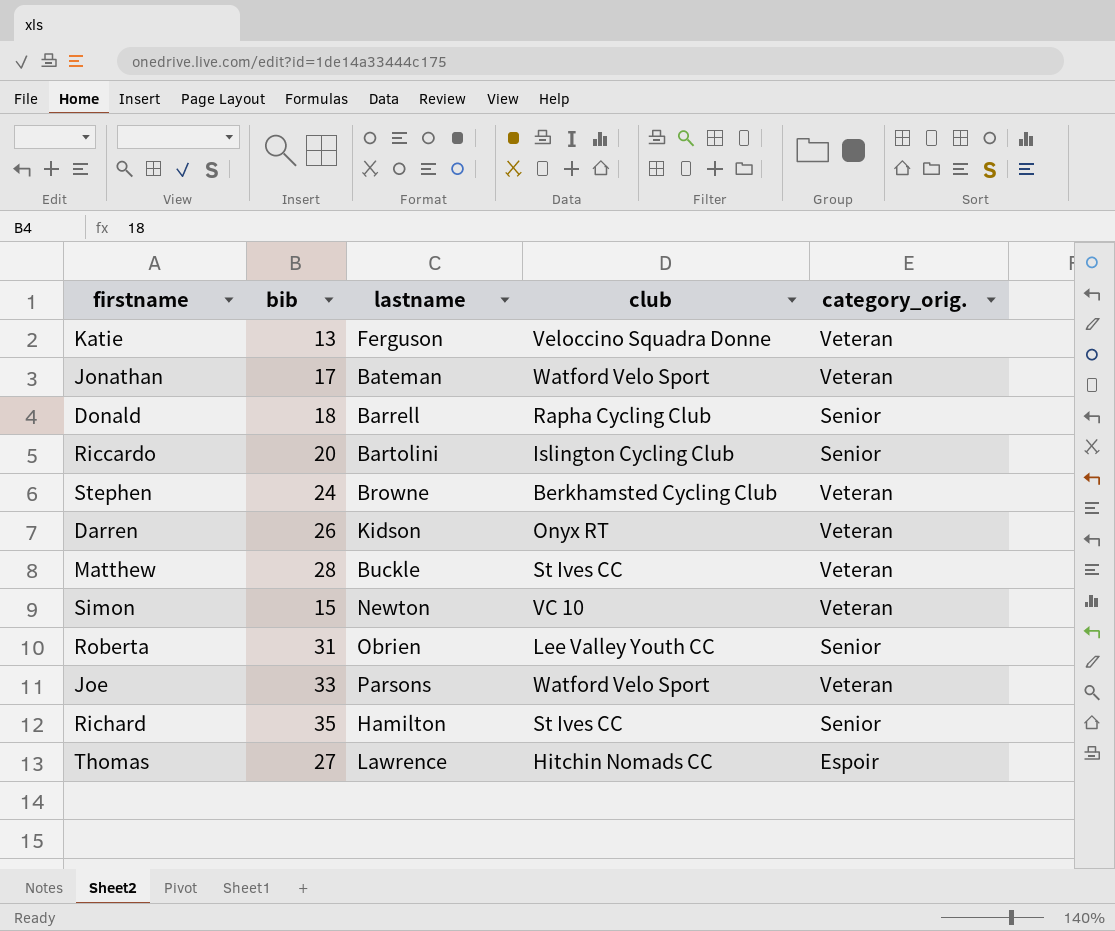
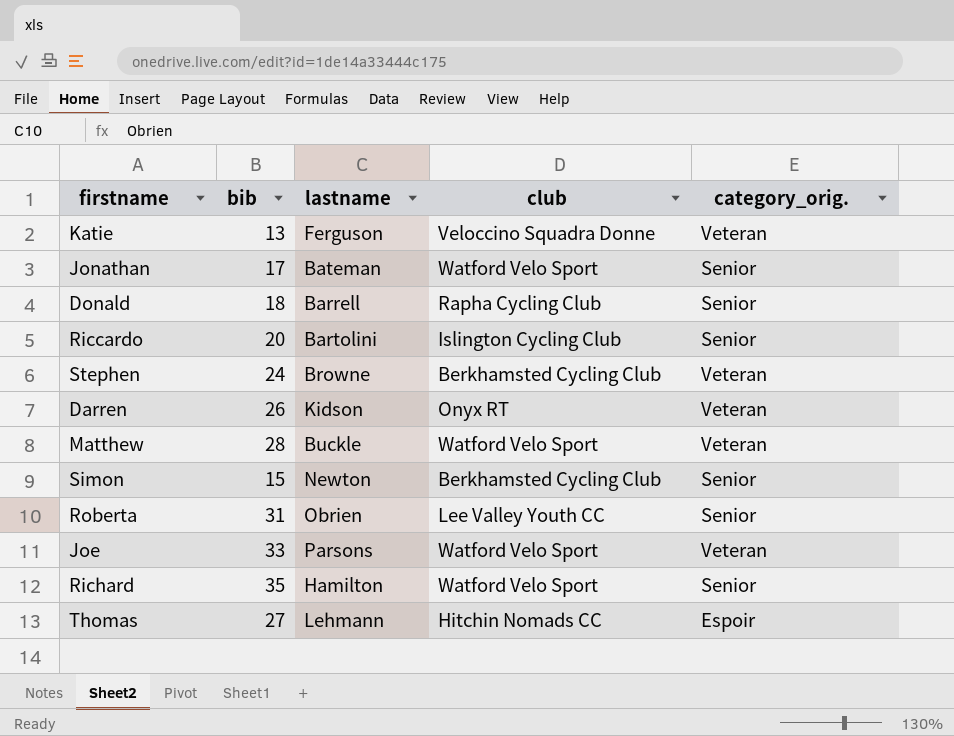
Jonathan | category_orig.: Veteran -> Senior
Matthew | club: St Ives CC -> Watford Velo Sport
Simon | club: VC 10 -> Berkhamsted Cycling Club
Simon | category_orig.: Veteran -> Senior
Richard | club: St Ives CC -> Watford Velo Sport
Thomas | lastname: Lawrence -> Lehmann

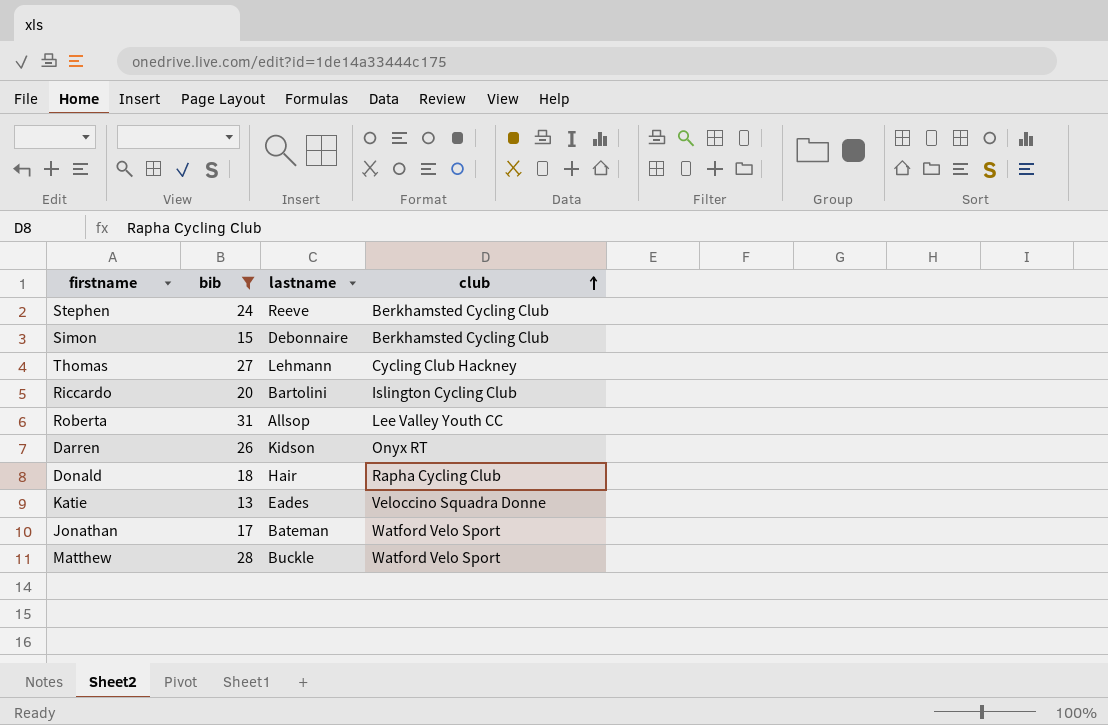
filter: none -> bib <= 31
row order: none -> club ascending
column category_orig. | position: 5 -> none
Stephen | lastname: Browne -> Reeve
Simon | lastname: Newton -> Debonnaire
Thomas | club: Hitchin Nomads CC -> Cycling Club Hackney
Roberta | lastname: Obrien -> Allsop
Donald | lastname: Barrell -> Hair
Katie | lastname: Ferguson -> Eades

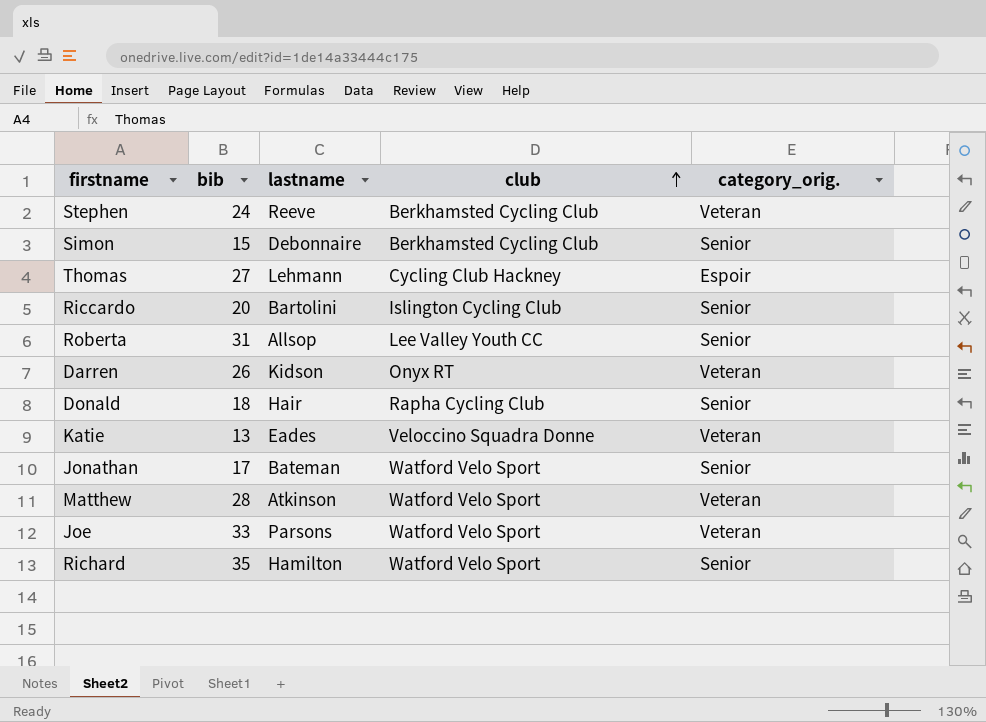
filter: bib <= 31 -> none
column category_orig. | position: none -> 5
Matthew | lastname: Buckle -> Atkinson

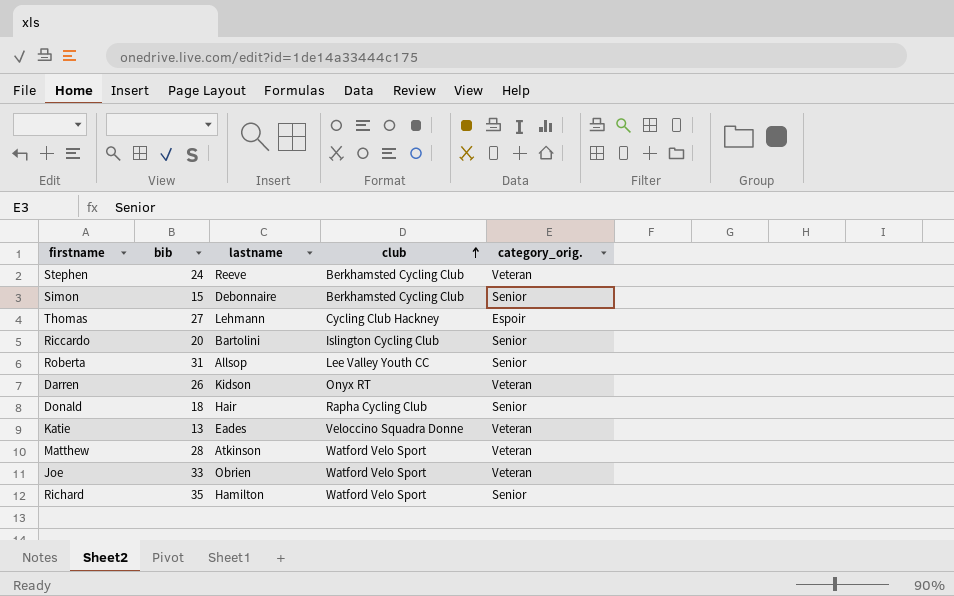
row Jonathan: 17 | Bateman | Watford Velo Sport | Senior -> none
Joe | lastname: Parsons -> Obrien

